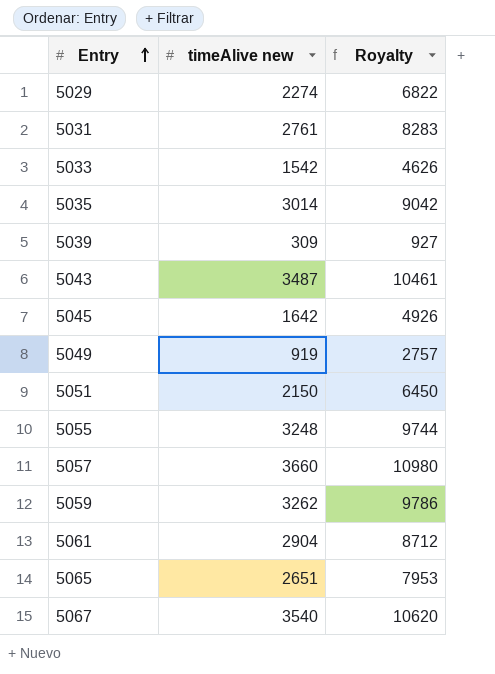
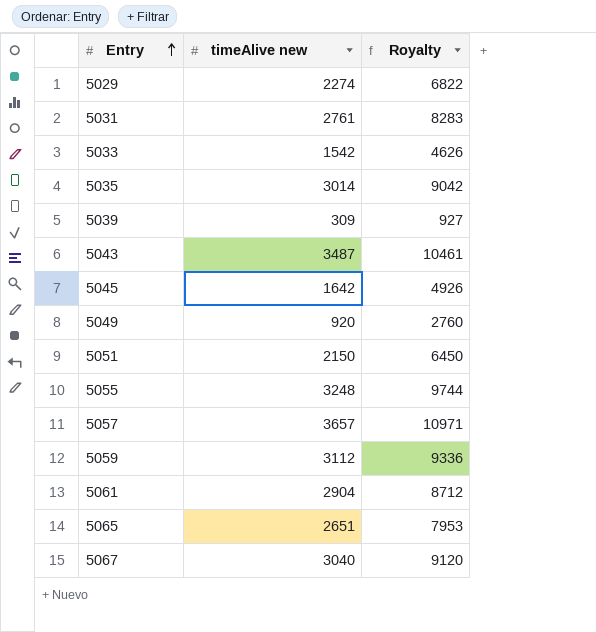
5049 | timeAlive new: 919 -> 920
5049 | Royalty: 2757 -> 2760
5057 | timeAlive new: 3660 -> 3657
5057 | Royalty: 10980 -> 10971
5059 | timeAlive new: 3262 -> 3112
5059 | Royalty: 9786 -> 9336
5067 | timeAlive new: 3540 -> 3040
5067 | Royalty: 10620 -> 9120

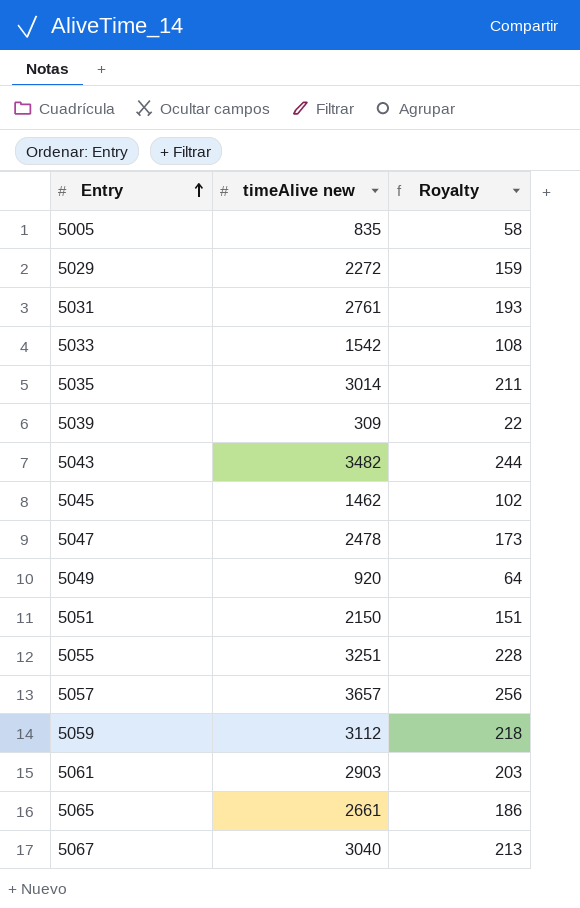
column Royalty | formula: [timeAlive new] * 3 -> [timeAlive new] * 0.07
row 5005: none -> 835 | 58
5029 | timeAlive new: 2274 -> 2272
5043 | timeAlive new: 3487 -> 3482
5045 | timeAlive new: 1642 -> 1462
row 5047: none -> 2478 | 173
5055 | timeAlive new: 3248 -> 3251
5061 | timeAlive new: 2904 -> 2903
5065 | timeAlive new: 2651 -> 2661

